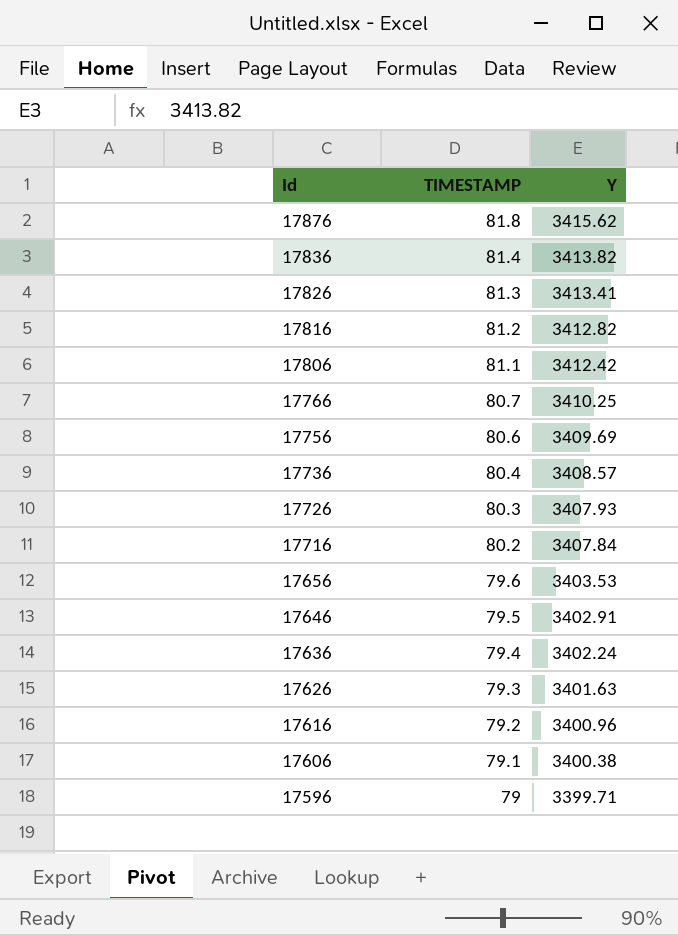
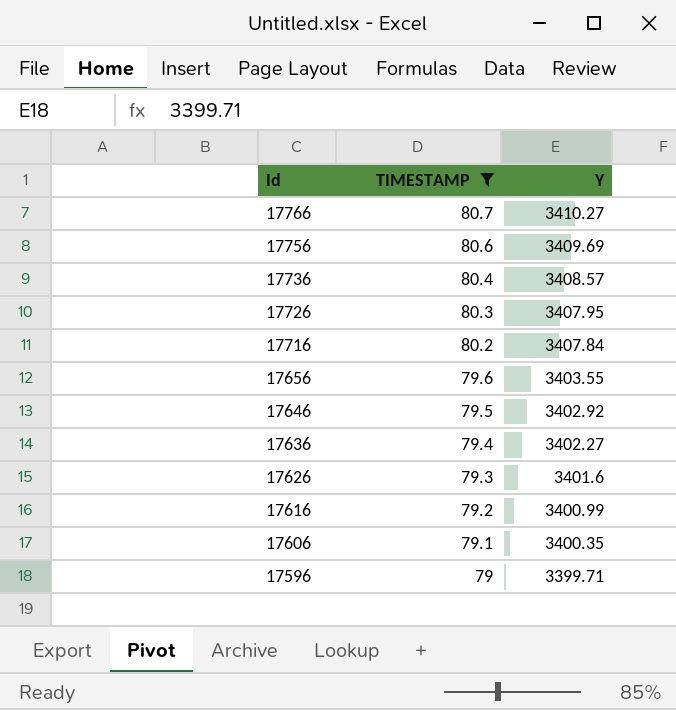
filter: none -> TIMESTAMP <= 80.7
17766 | Y: 3410.25 -> 3410.27
17726 | Y: 3407.93 -> 3407.95
17656 | Y: 3403.53 -> 3403.55
17646 | Y: 3402.91 -> 3402.92
17636 | Y: 3402.24 -> 3402.27
17626 | Y: 3401.63 -> 3401.6
17616 | Y: 3400.96 -> 3400.99
17606 | Y: 3400.38 -> 3400.35

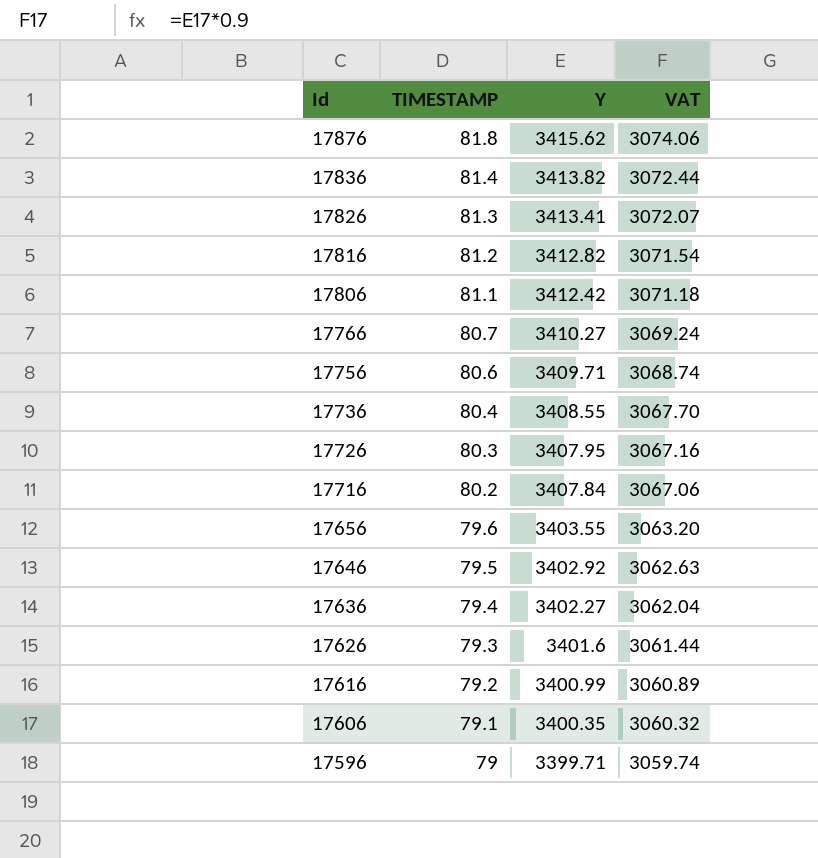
filter: TIMESTAMP <= 80.7 -> none
column VAT | formula: none -> [Y] * 0.9
17756 | Y: 3409.69 -> 3409.71
17736 | Y: 3408.57 -> 3408.55

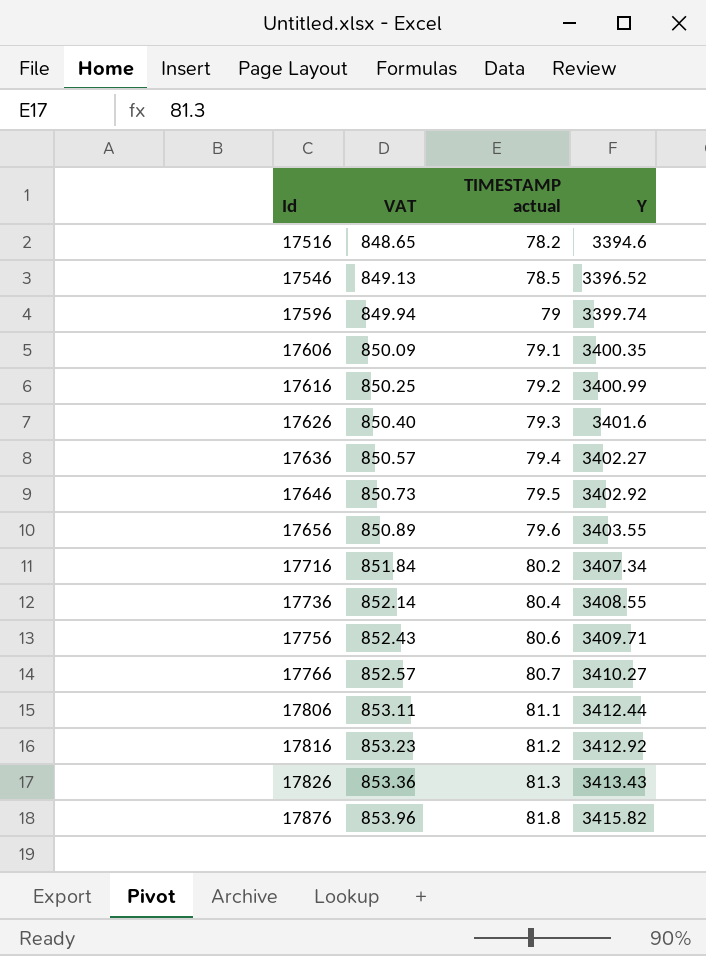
row order: Id descending -> Id ascending
column VAT | formula: [Y] * 0.9 -> [Y] * 0.25
column VAT | position: 4 -> 2
column name: TIMESTAMP -> TIMESTAMP actual
row 17836: 81.4 | 3413.82 | 3072.44 -> none
row 17726: 80.3 | 3407.95 | 3067.16 -> none
row 17516: none -> 848.65 | 78.2 | 3394.6
row 17546: none -> 849.13 | 78.5 | 3396.52
17596 | Y: 3399.71 -> 3399.74
17716 | Y: 3407.84 -> 3407.34
17806 | Y: 3412.42 -> 3412.44
17816 | Y: 3412.82 -> 3412.92
17826 | Y: 3413.41 -> 3413.43
17876 | Y: 3415.62 -> 3415.82

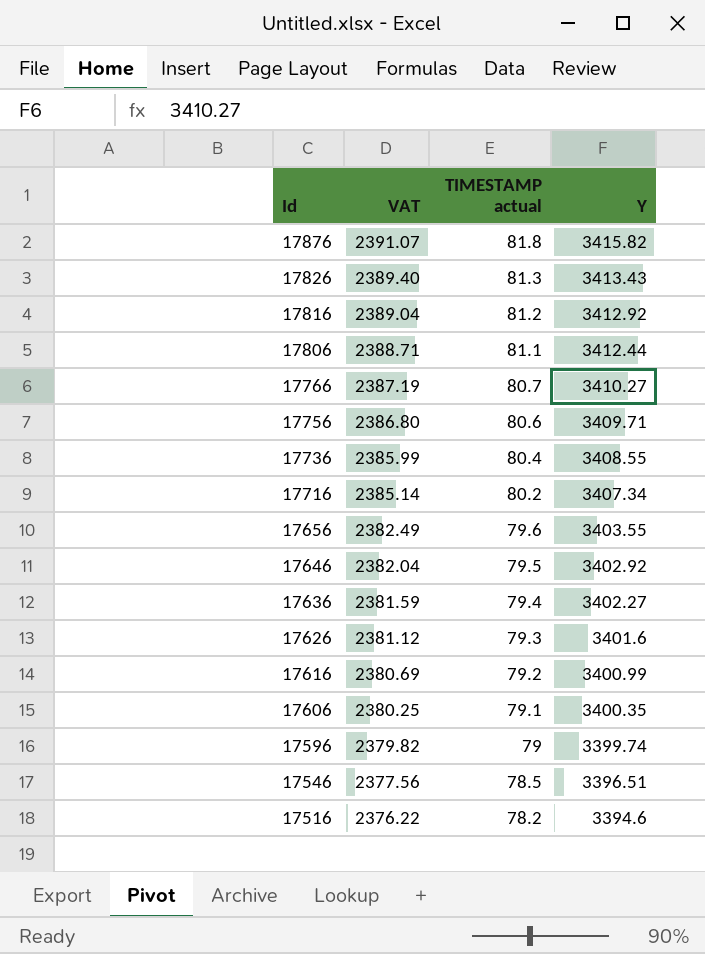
row order: Id ascending -> Id descending
column VAT | formula: [Y] * 0.25 -> [Y] * 0.7
17546 | Y: 3396.52 -> 3396.51

